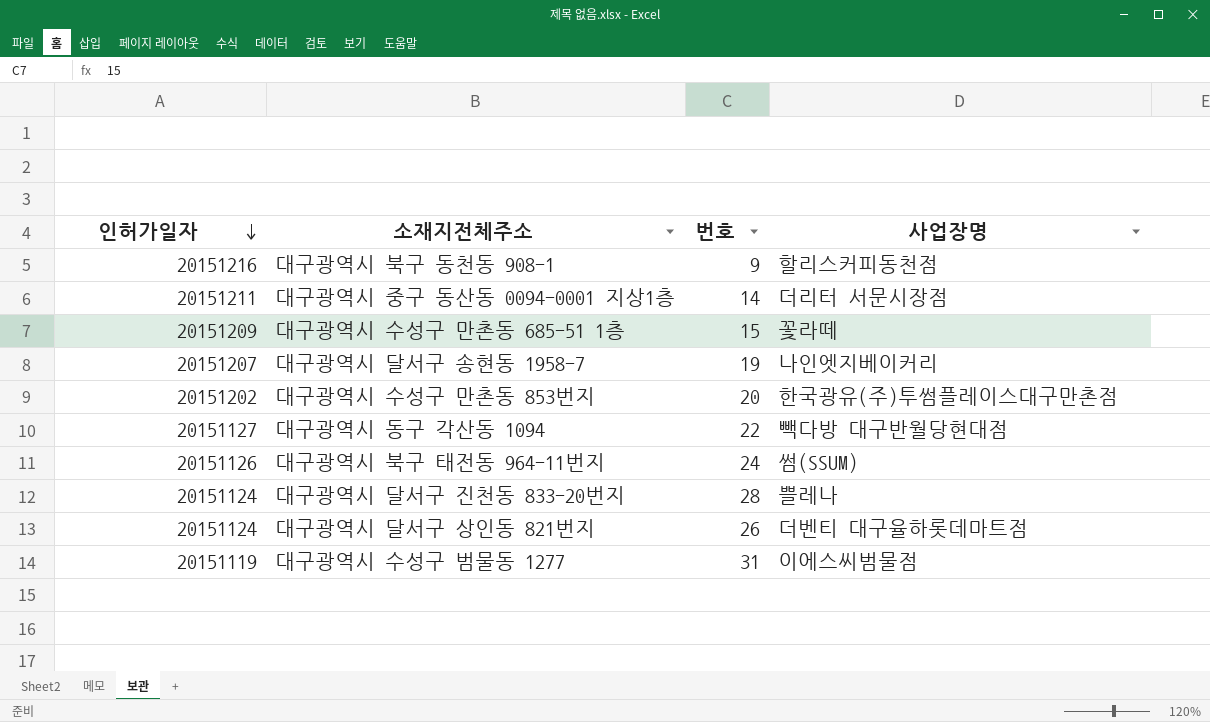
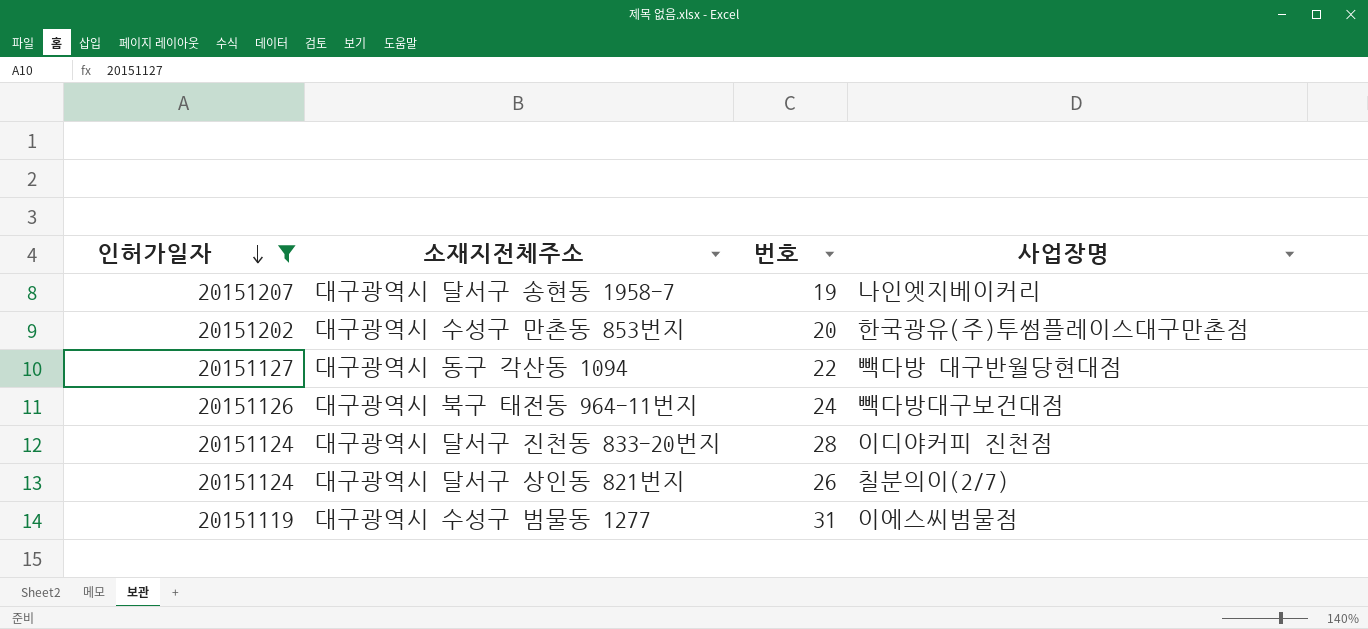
filter: none -> 인허가일자 <= 20151207
대구광역시 북구 태전동 964-11번지 | 사업장명: 썸(SSUM) -> 빽다방대구보건대점
대구광역시 달서구 진천동 833-20번지 | 사업장명: 쁠레나 -> 이디야커피 진천점
대구광역시 달서구 상인동 821번지 | 사업장명: 더벤티 대구율하롯데마트점 -> 칠분의이(2/7)

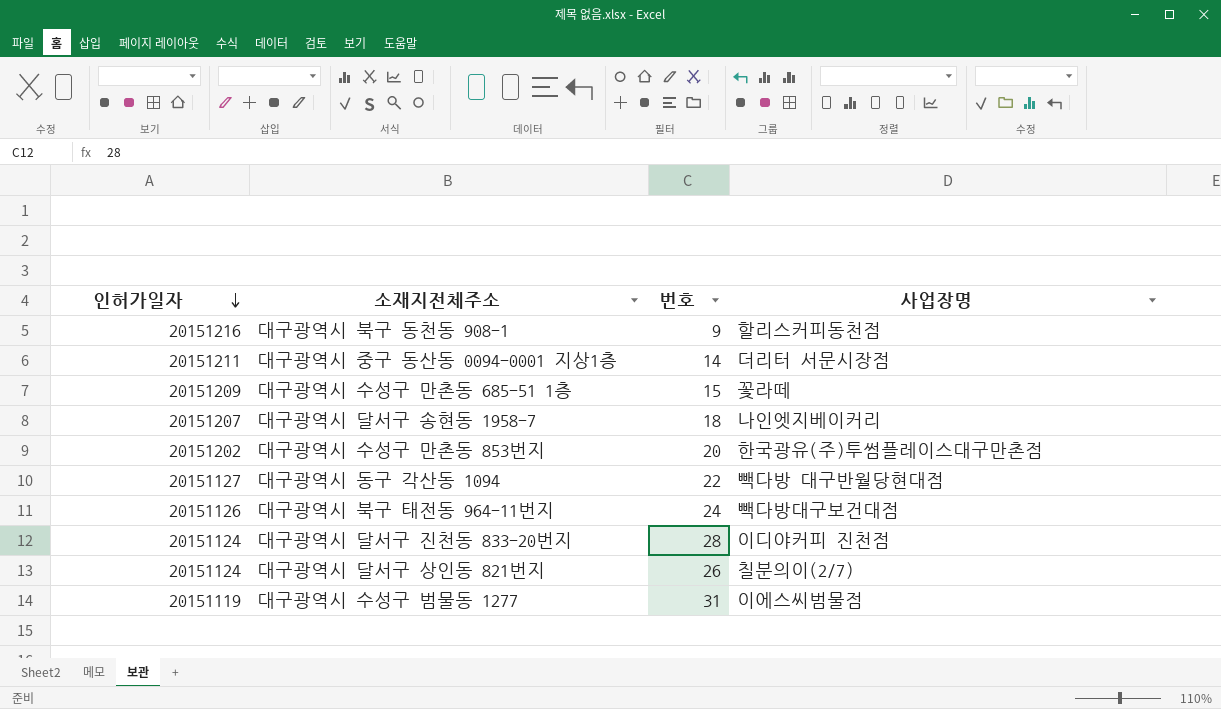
filter: 인허가일자 <= 20151207 -> none
대구광역시 달서구 송현동 1958-7 | 번호: 19 -> 18

